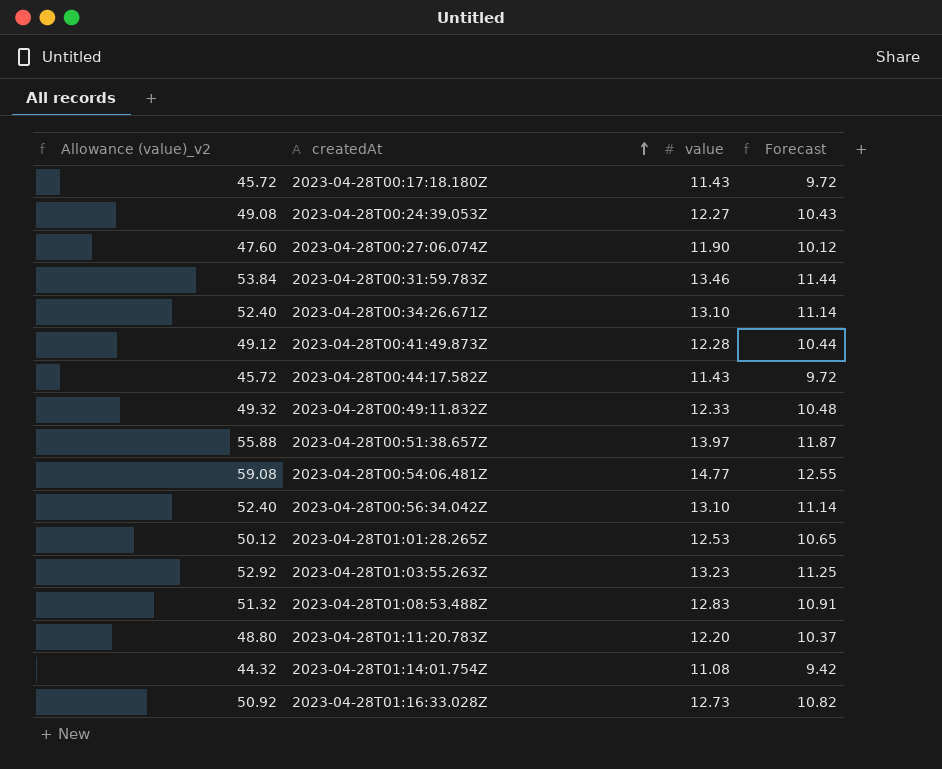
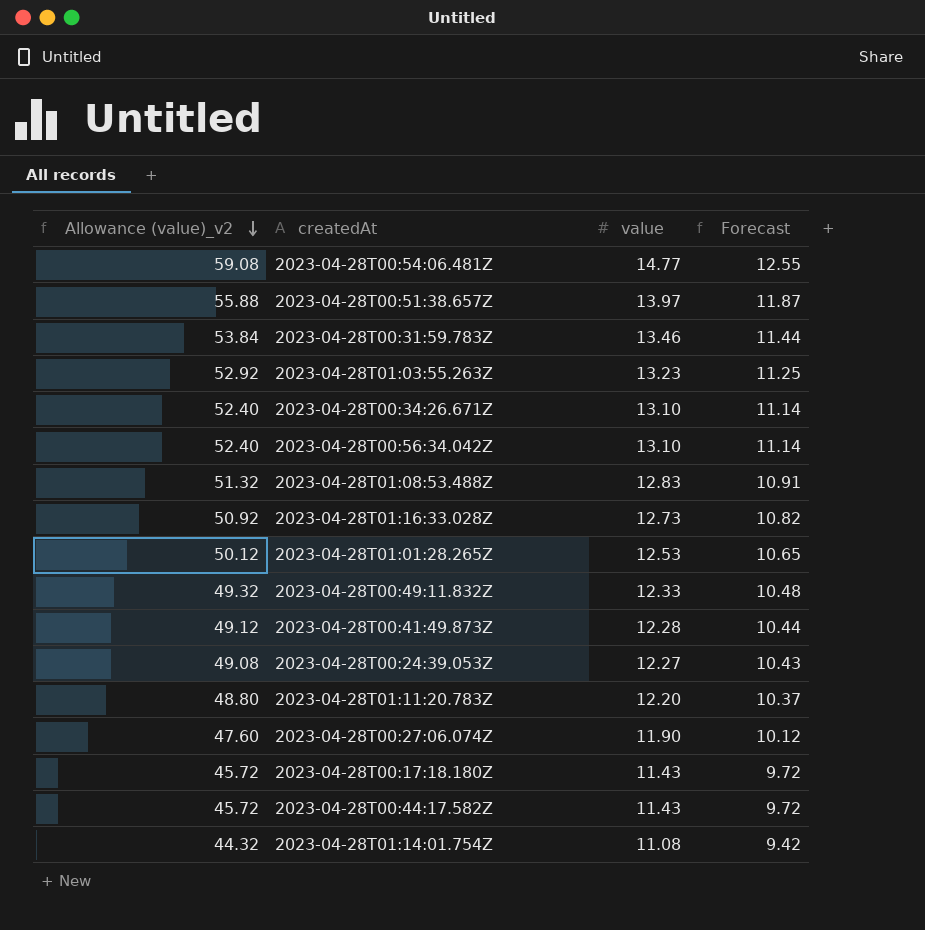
row order: createdAt ascending -> Allowance (value)_v2 descending

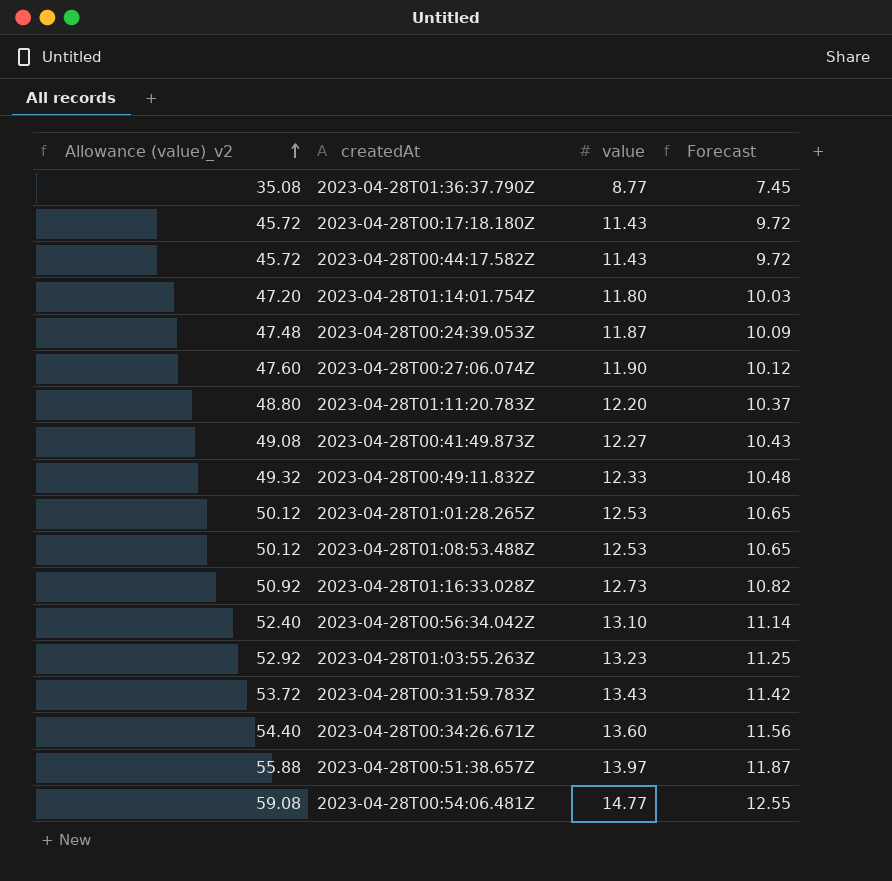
row order: Allowance (value)_v2 descending -> Allowance (value)_v2 ascending
row 2023-04-28T01:36:37.790Z: none -> 35.08 | 8.77 | 7.45
2023-04-28T01:14:01.754Z | Allowance (value)_v2: 44.32 -> 47.20
2023-04-28T01:14:01.754Z | value: 11.08 -> 11.80
2023-04-28T01:14:01.754Z | Forecast: 9.42 -> 10.03
2023-04-28T00:24:39.053Z | Allowance (value)_v2: 49.08 -> 47.48
2023-04-28T00:24:39.053Z | value: 12.27 -> 11.87
2023-04-28T00:24:39.053Z | Forecast: 10.43 -> 10.09
2023-04-28T00:41:49.873Z | Allowance (value)_v2: 49.12 -> 49.08
2023-04-28T00:41:49.873Z | value: 12.28 -> 12.27
2023-04-28T00:41:49.873Z | Forecast: 10.44 -> 10.43
2023-04-28T01:08:53.488Z | Allowance (value)_v2: 51.32 -> 50.12
2023-04-28T01:08:53.488Z | value: 12.83 -> 12.53
2023-04-28T01:08:53.488Z | Forecast: 10.91 -> 10.65
2023-04-28T00:31:59.783Z | Allowance (value)_v2: 53.84 -> 53.72
2023-04-28T00:31:59.783Z | value: 13.46 -> 13.43
2023-04-28T00:31:59.783Z | Forecast: 11.44 -> 11.42
2023-04-28T00:34:26.671Z | Allowance (value)_v2: 52.40 -> 54.40
2023-04-28T00:34:26.671Z | value: 13.10 -> 13.60
2023-04-28T00:34:26.671Z | Forecast: 11.14 -> 11.56

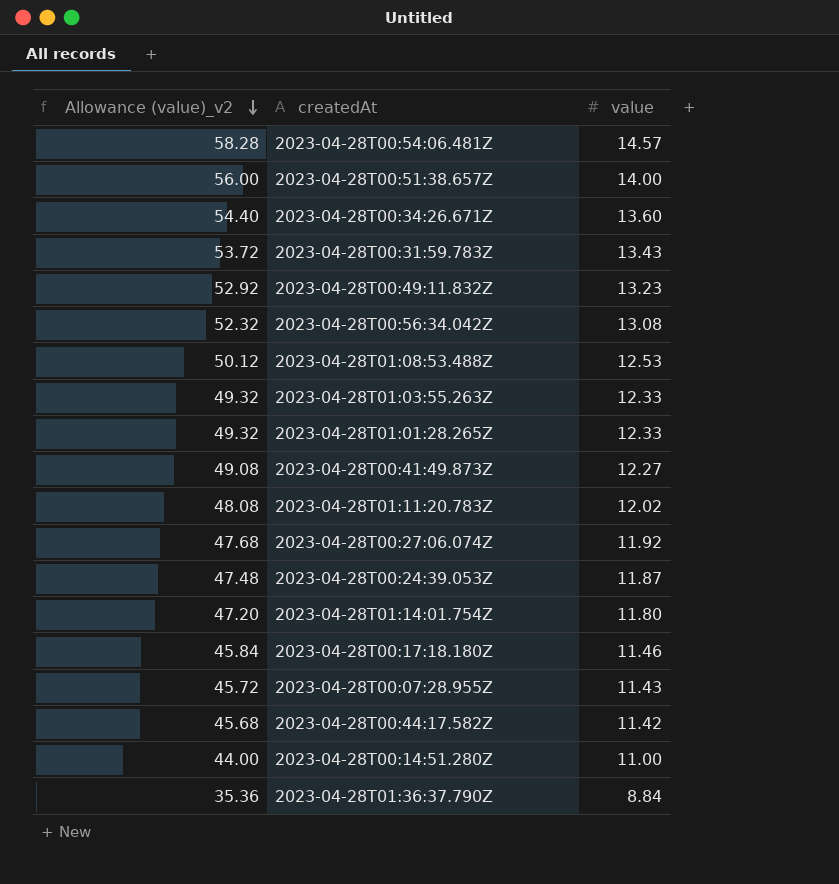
row order: Allowance (value)_v2 ascending -> Allowance (value)_v2 descending
column Forecast | formula: [value] * 0.85 -> none
row 2023-04-28T01:16:33.028Z: 50.92 | 12.73 | 10.82 -> none
2023-04-28T00:54:06.481Z | Allowance (value)_v2: 59.08 -> 58.28
2023-04-28T00:54:06.481Z | value: 14.77 -> 14.57
2023-04-28T00:51:38.657Z | Allowance (value)_v2: 55.88 -> 56.00
2023-04-28T00:51:38.657Z | value: 13.97 -> 14.00
2023-04-28T00:49:11.832Z | Allowance (value)_v2: 49.32 -> 52.92
2023-04-28T00:49:11.832Z | value: 12.33 -> 13.23
2023-04-28T00:56:34.042Z | Allowance (value)_v2: 52.40 -> 52.32
2023-04-28T00:56:34.042Z | value: 13.10 -> 13.08
2023-04-28T01:03:55.263Z | Allowance (value)_v2: 52.92 -> 49.32
2023-04-28T01:03:55.263Z | value: 13.23 -> 12.33
2023-04-28T01:01:28.265Z | Allowance (value)_v2: 50.12 -> 49.32
2023-04-28T01:01:28.265Z | value: 12.53 -> 12.33
2023-04-28T01:11:20.783Z | Allowance (value)_v2: 48.80 -> 48.08
2023-04-28T01:11:20.783Z | value: 12.20 -> 12.02
2023-04-28T00:27:06.074Z | Allowance (value)_v2: 47.60 -> 47.68
2023-04-28T00:27:06.074Z | value: 11.90 -> 11.92
2023-04-28T00:17:18.180Z | Allowance (value)_v2: 45.72 -> 45.84
2023-04-28T00:17:18.180Z | value: 11.43 -> 11.46
row 2023-04-28T00:07:28.955Z: none -> 45.72 | 11.43
2023-04-28T00:44:17.582Z | Allowance (value)_v2: 45.72 -> 45.68
2023-04-28T00:44:17.582Z | value: 11.43 -> 11.42
row 2023-04-28T00:14:51.280Z: none -> 44.00 | 11.00
2023-04-28T01:36:37.790Z | Allowance (value)_v2: 35.08 -> 35.36
2023-04-28T01:36:37.790Z | value: 8.77 -> 8.84

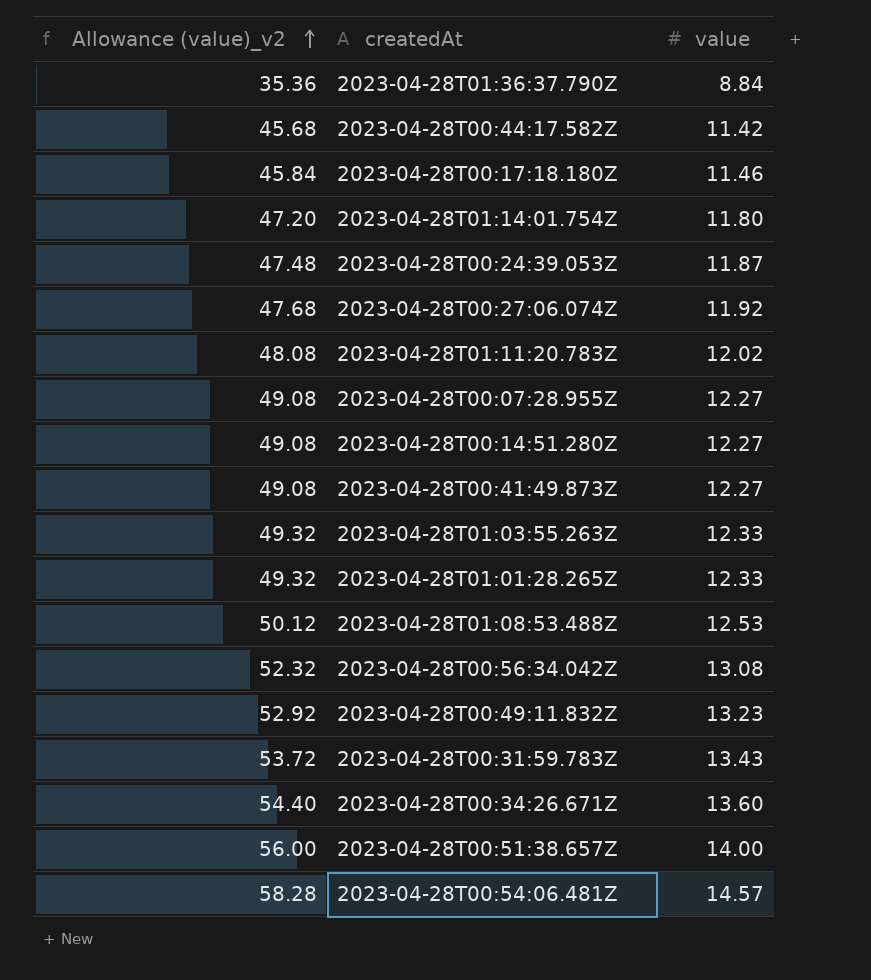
row order: Allowance (value)_v2 descending -> Allowance (value)_v2 ascending
2023-04-28T00:07:28.955Z | Allowance (value)_v2: 45.72 -> 49.08
2023-04-28T00:07:28.955Z | value: 11.43 -> 12.27
2023-04-28T00:14:51.280Z | Allowance (value)_v2: 44.00 -> 49.08
2023-04-28T00:14:51.280Z | value: 11.00 -> 12.27

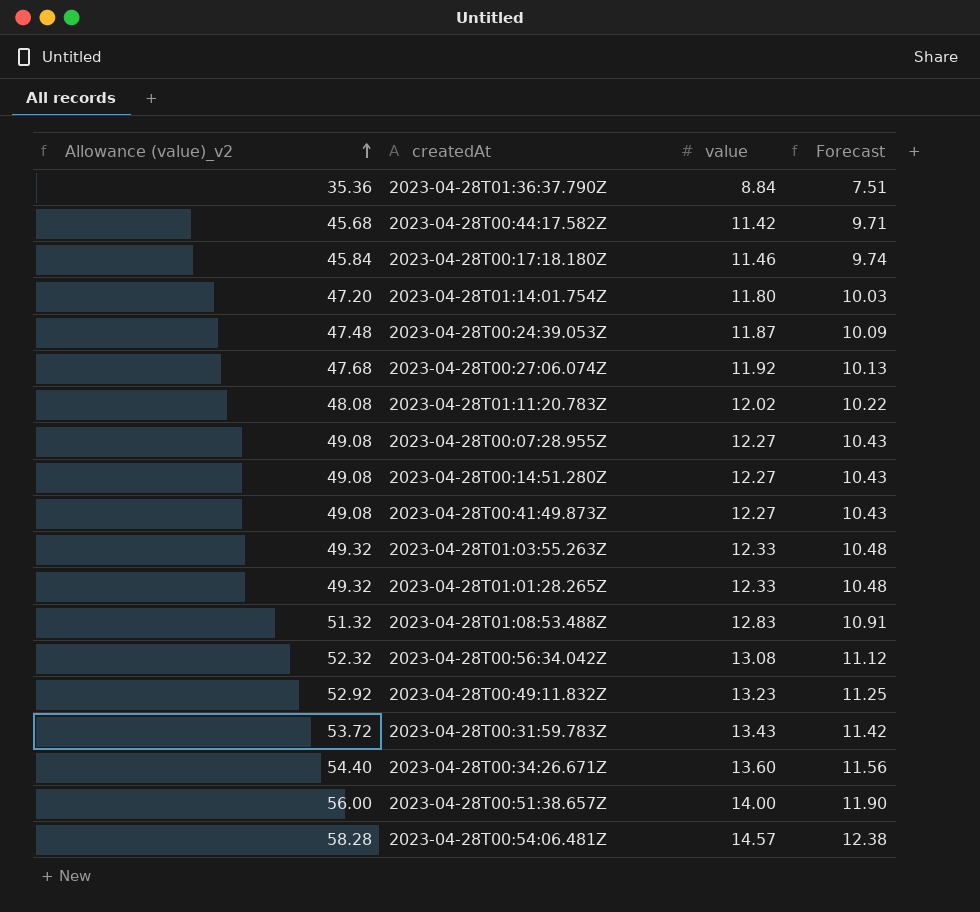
column Forecast | formula: none -> [value] * 0.85
2023-04-28T01:08:53.488Z | Allowance (value)_v2: 50.12 -> 51.32
2023-04-28T01:08:53.488Z | value: 12.53 -> 12.83

